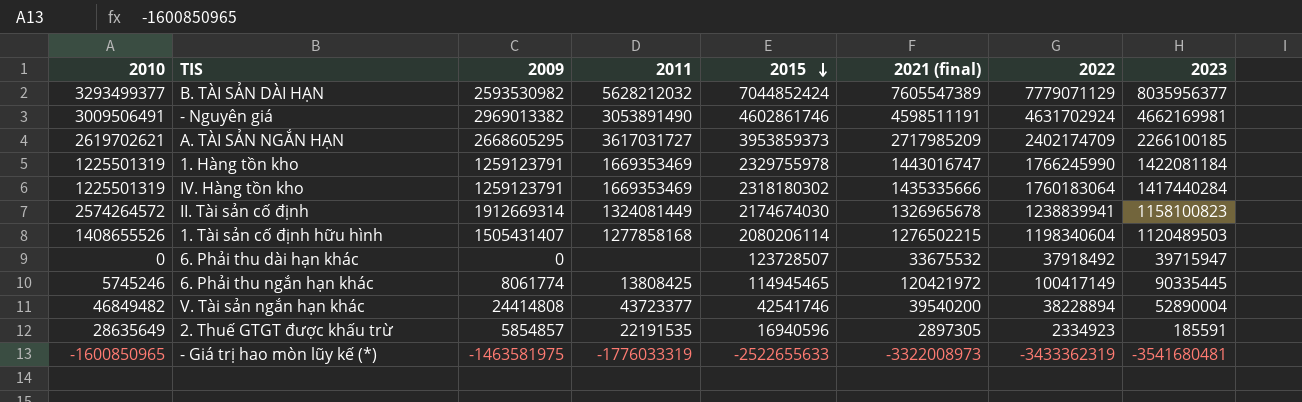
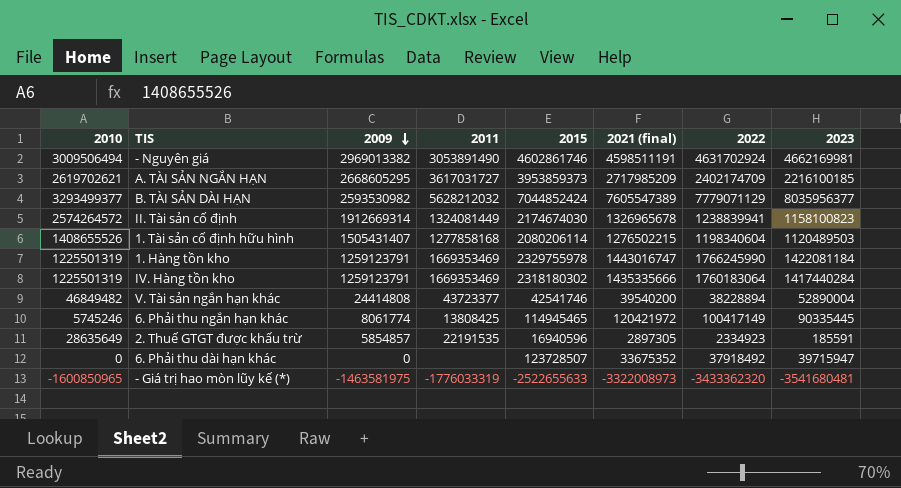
row order: 2015 descending -> 2009 descending
- Nguyên giá | 2010: 3009506491 -> 3009506494
A. TÀI SẢN NGẮN HẠN | 2023: 2266100185 -> 2216100185
6. Phải thu dài hạn khác | 2021 (final): 33675532 -> 33675352
- Giá trị hao mòn lũy kế (*) | 2022: -3433362319 -> -3433362320

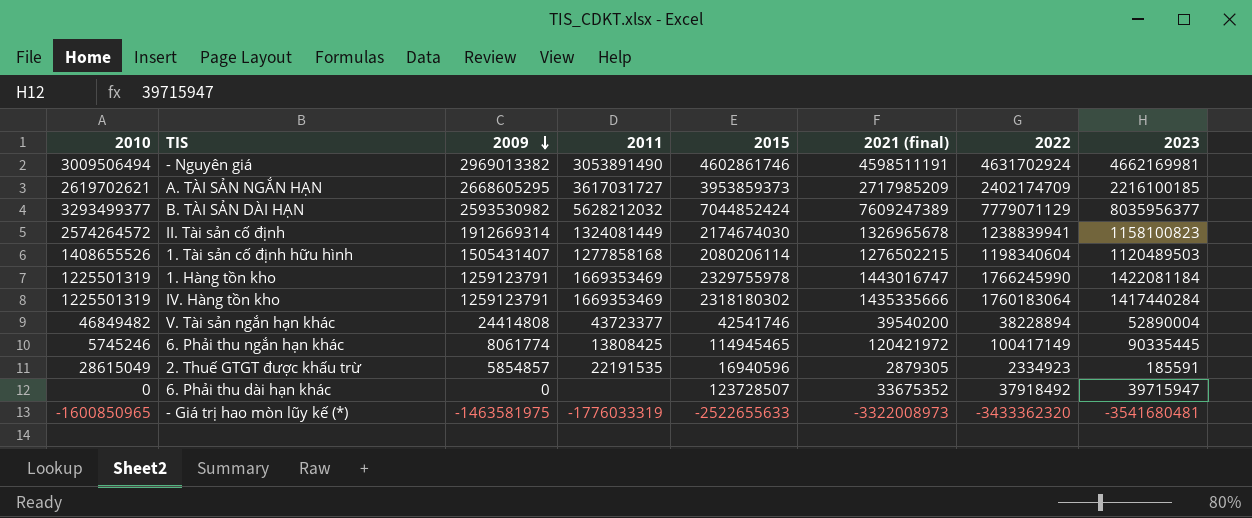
B. TÀI SẢN DÀI HẠN | 2021 (final): 7605547389 -> 7609247389
2. Thuế GTGT được khấu trừ | 2010: 28635649 -> 28615049
2. Thuế GTGT được khấu trừ | 2021 (final): 2897305 -> 2879305

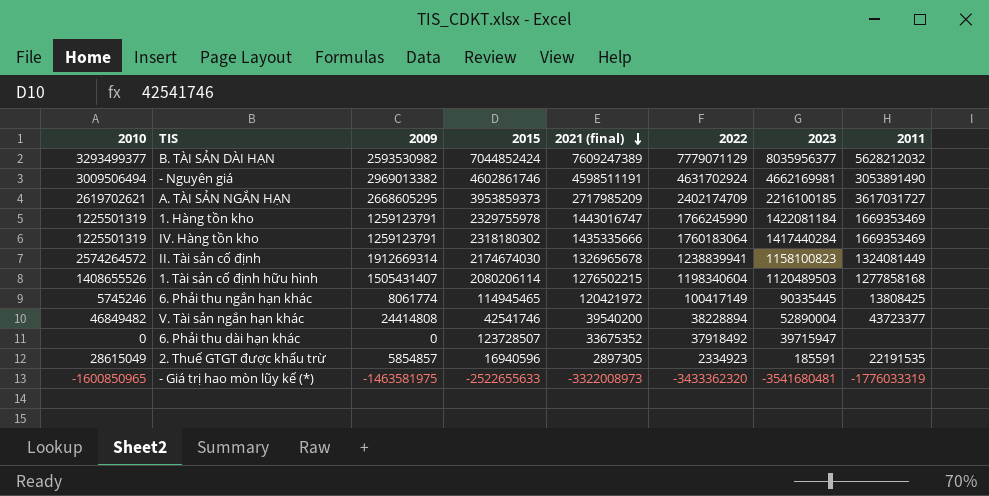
row order: 2009 descending -> 2021 (final) descending
column 2011 | position: 4 -> 8
2. Thuế GTGT được khấu trừ | 2021 (final): 2879305 -> 2897305

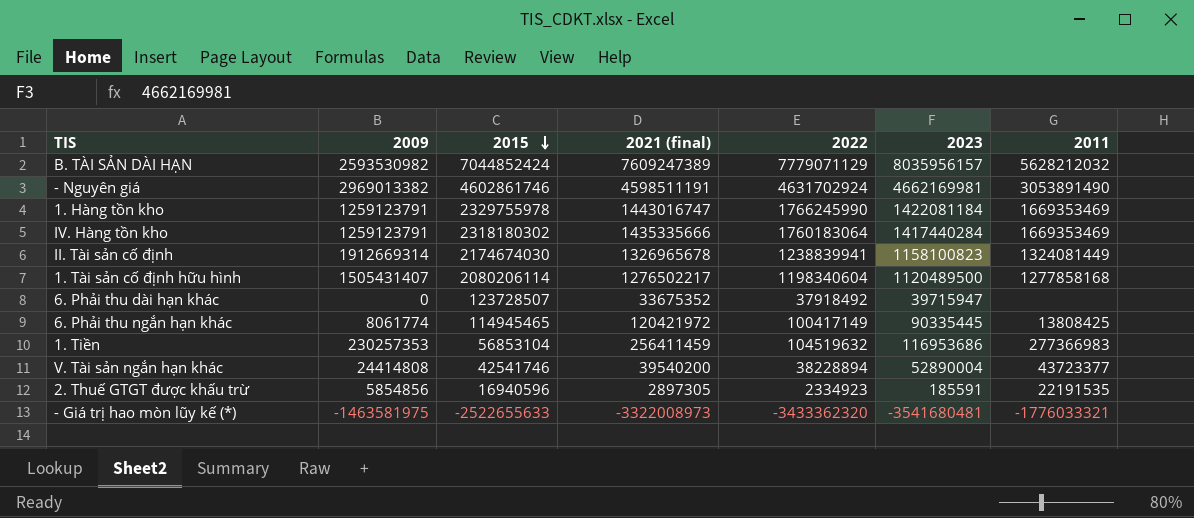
row order: 2021 (final) descending -> 2015 descending
column 2010 | position: 1 -> none
row A. TÀI SẢN NGẮN HẠN: 2619702621 | 2668605295 | 3953859373 | 2717985209 | 2402174709 | 2216100185 | 3617031727 -> none
B. TÀI SẢN DÀI HẠN | 2023: 8035956377 -> 8035956157
1. Tài sản cố định hữu hình | 2021 (final): 1276502215 -> 1276502217
1. Tài sản cố định hữu hình | 2023: 1120489503 -> 1120489500
row 1. Tiền: none -> 230257353 | 56853104 | 256411459 | 104519632 | 116953686 | 277366983
2. Thuế GTGT được khấu trừ | 2009: 5854857 -> 5854856
- Giá trị hao mòn lũy kế (*) | 2011: -1776033319 -> -1776033321

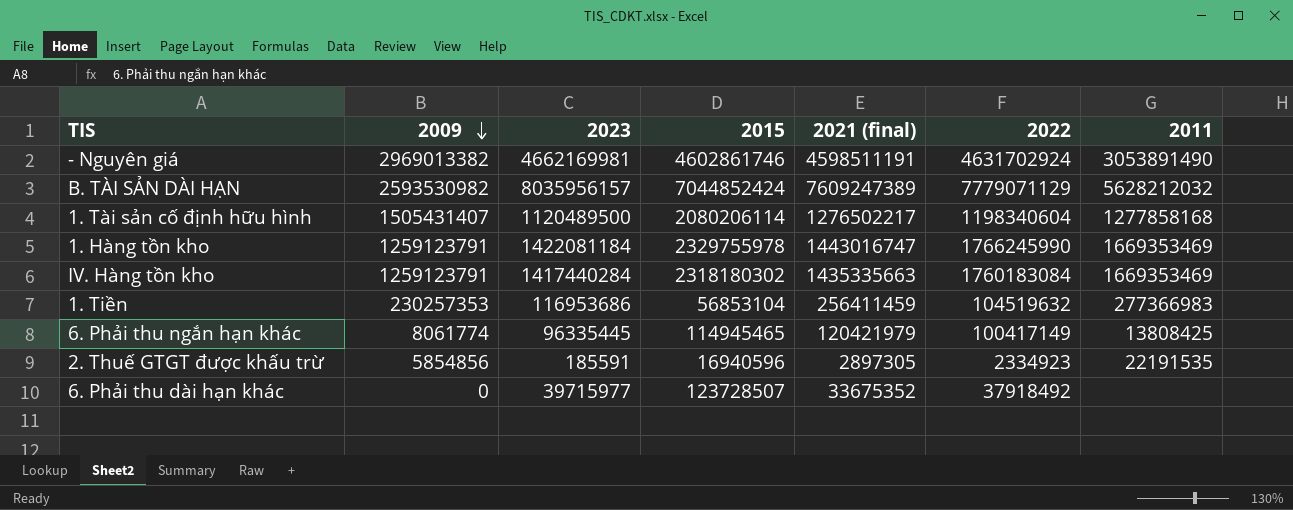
row order: 2015 descending -> 2009 descending
column 2023 | position: 6 -> 3
row II. Tài sản cố định: 1912669314 | 2174674030 | 1326965678 | 1238839941 | 1158100823 | 1324081449 -> none
row V. Tài sản ngắn hạn khác: 24414808 | 42541746 | 39540200 | 38228894 | 52890004 | 43723377 -> none
row - Giá trị hao mòn lũy kế (*): -1463581975 | -2522655633 | -3322008973 | -3433362320 | -3541680481 | -1776033321 -> none
IV. Hàng tồn kho | 2021 (final): 1435335666 -> 1435335663
IV. Hàng tồn kho | 2022: 1760183064 -> 1760183084
6. Phải thu ngắn hạn khác | 2023: 90335445 -> 96335445
6. Phải thu ngắn hạn khác | 2021 (final): 120421972 -> 120421979
6. Phải thu dài hạn khác | 2023: 39715947 -> 39715977

